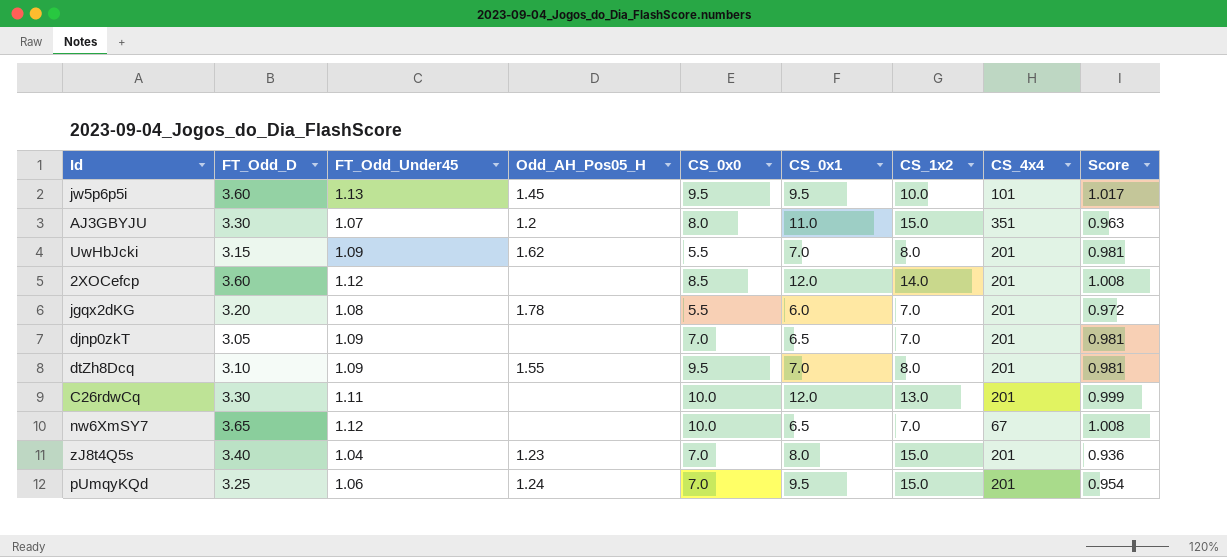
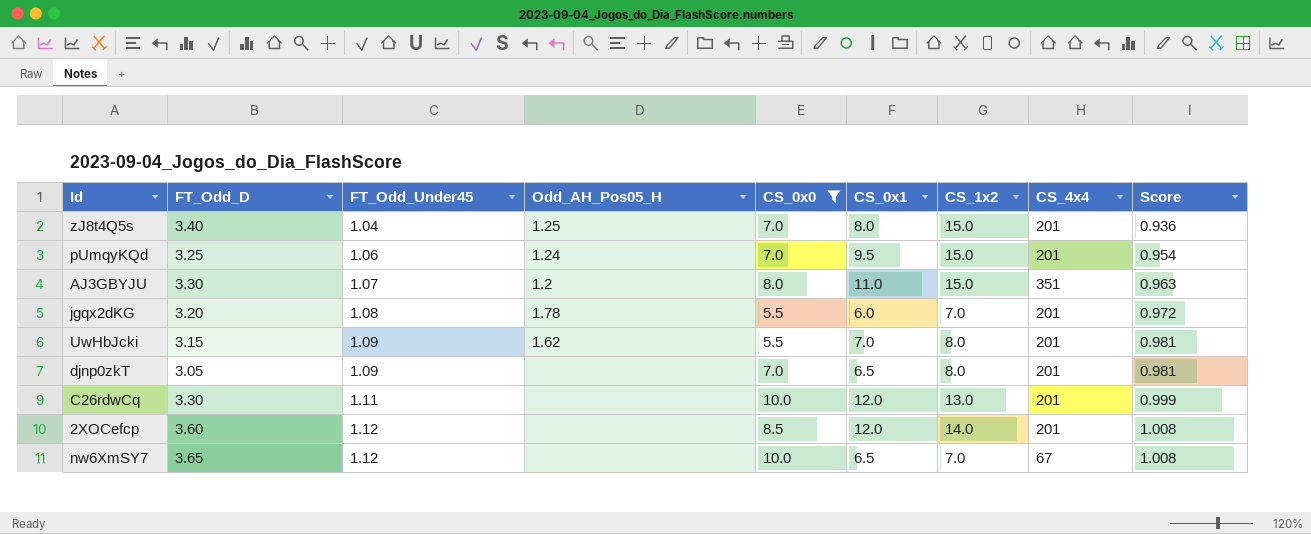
filter: none -> CS_0x0 != 9.5
row order: none -> FT_Odd_Under45 ascending
zJ8t4Q5s | Odd_AH_Pos05_H: 1.23 -> 1.25
djnp0zkT | CS_1x2: 7.0 -> 8.0

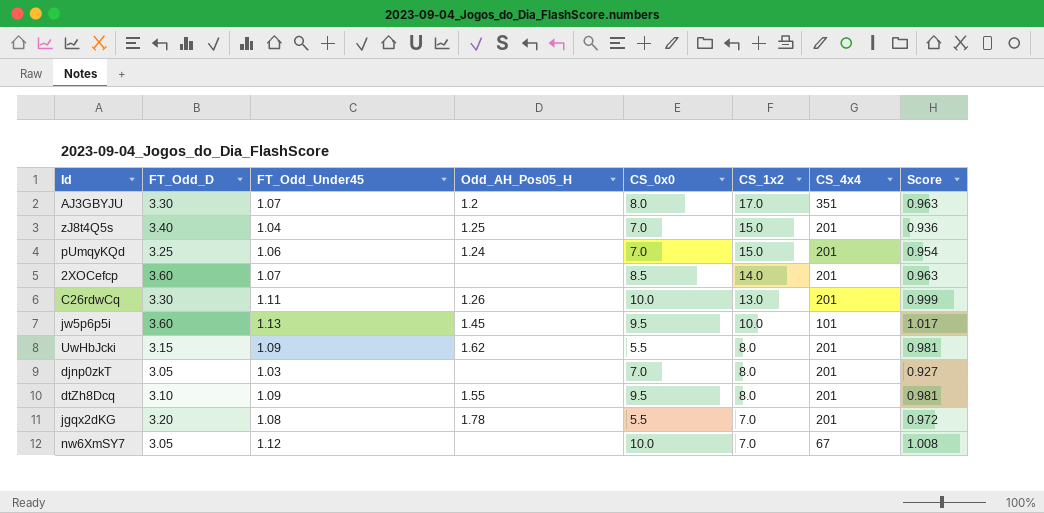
filter: CS_0x0 != 9.5 -> none
row order: FT_Odd_Under45 ascending -> CS_1x2 descending
column CS_0x1 | position: 6 -> none
AJ3GBYJU | CS_1x2: 15.0 -> 17.0
2XOCefcp | FT_Odd_Under45: 1.12 -> 1.07
2XOCefcp | Score: 1.008 -> 0.963
C26rdwCq | Odd_AH_Pos05_H: none -> 1.26
djnp0zkT | FT_Odd_Under45: 1.09 -> 1.03
djnp0zkT | Score: 0.981 -> 0.927
nw6XmSY7 | FT_Odd_D: 3.65 -> 3.05

